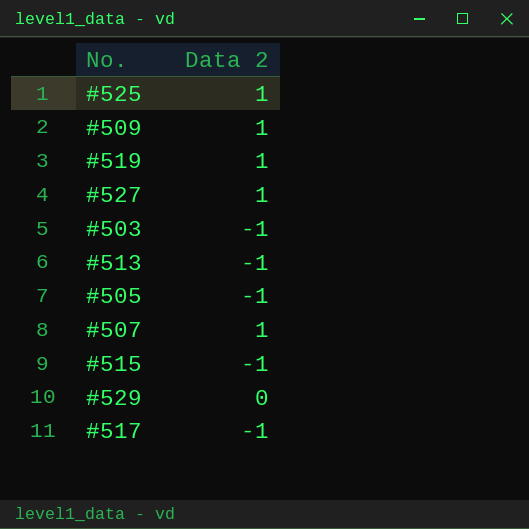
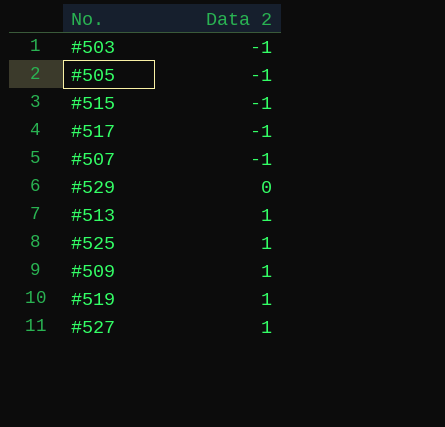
row order: none -> Data 2 ascending
#507 | Data 2: 1 -> -1
#513 | Data 2: -1 -> 1

